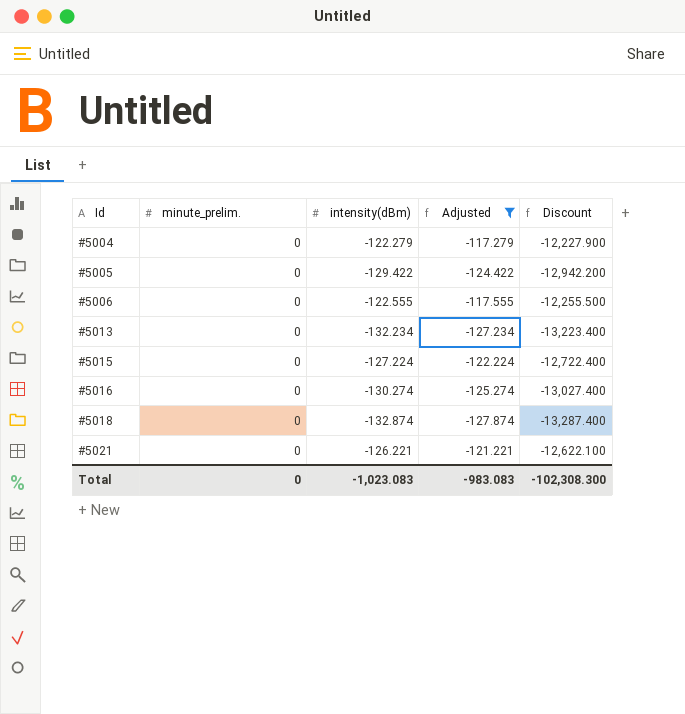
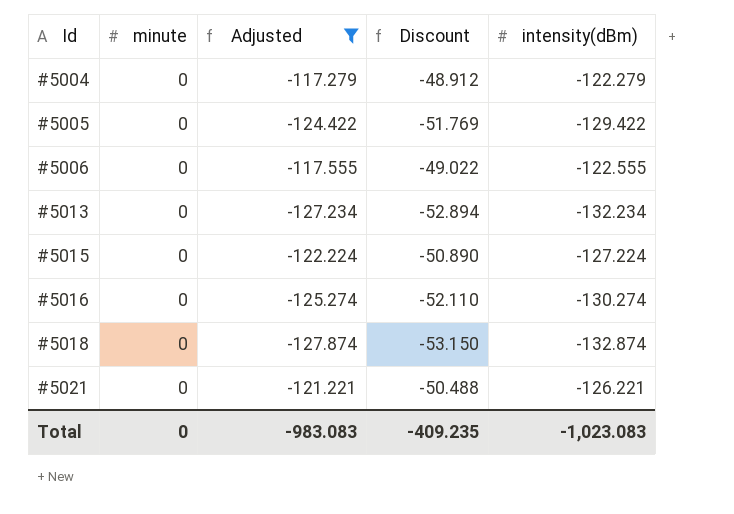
column name: minute_prelim. -> minute
column Discount | formula: [intensity(dBm)] * 100 -> [intensity(dBm)] * 0.4
column intensity(dBm) | position: 3 -> 5
Total | Discount: -102,308.300 -> -409.235

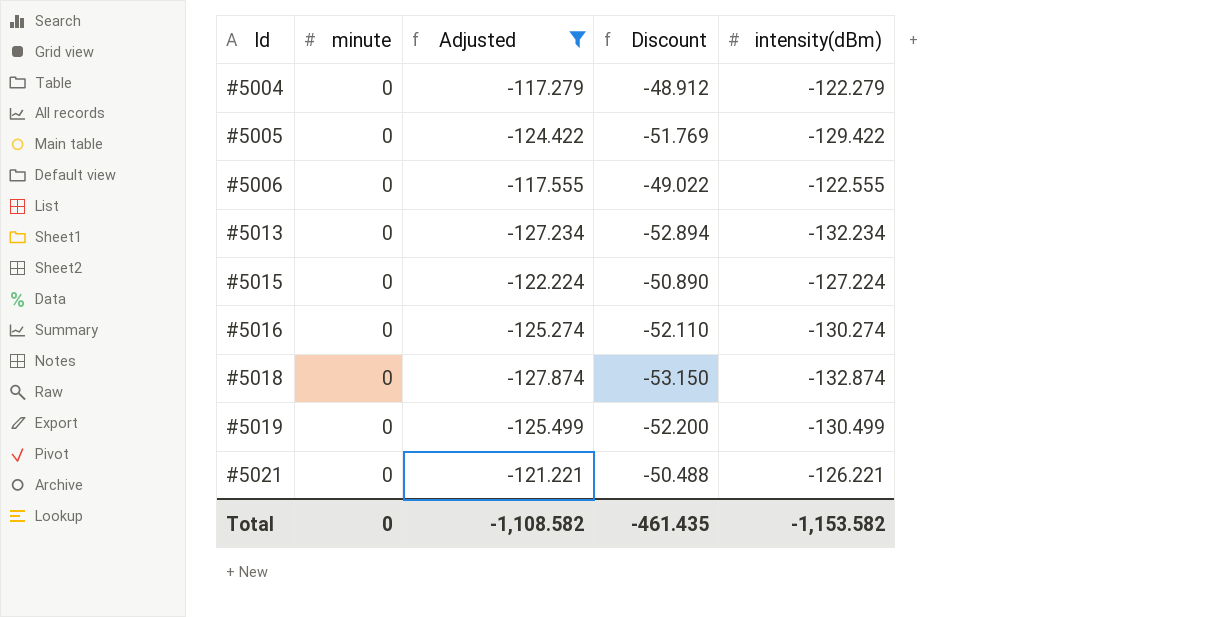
row #5019: none -> 0 | -125.499 | -52.200 | -130.499
Total | Adjusted: -983.083 -> -1,108.582
Total | Discount: -409.235 -> -461.435
Total | intensity(dBm): -1,023.083 -> -1,153.582

